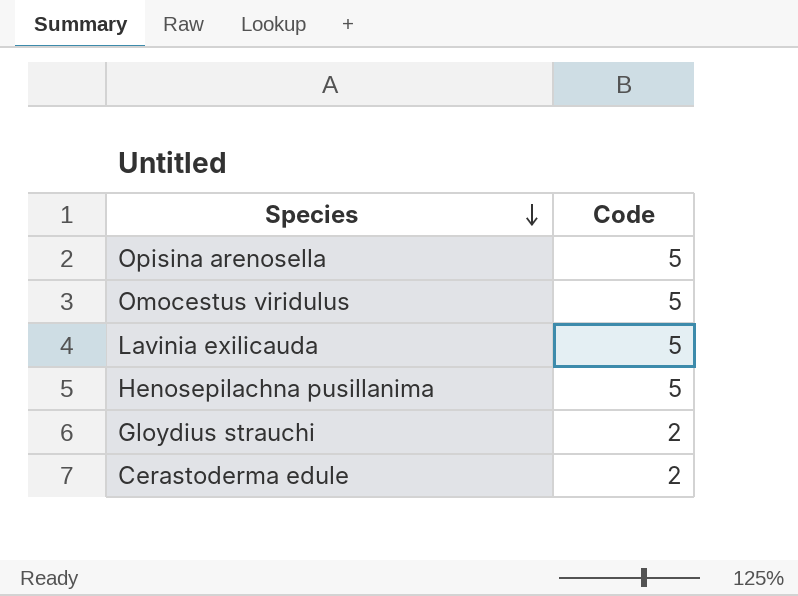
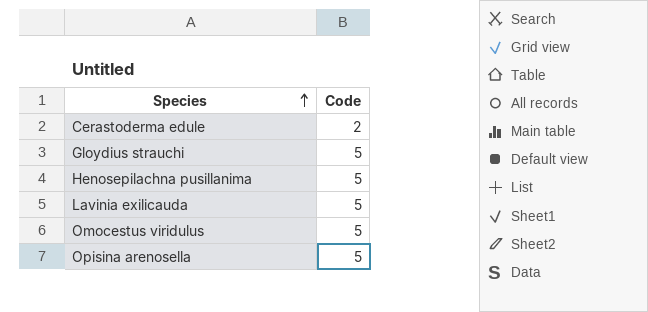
row order: Species descending -> Species ascending
Gloydius strauchi | Code: 2 -> 5

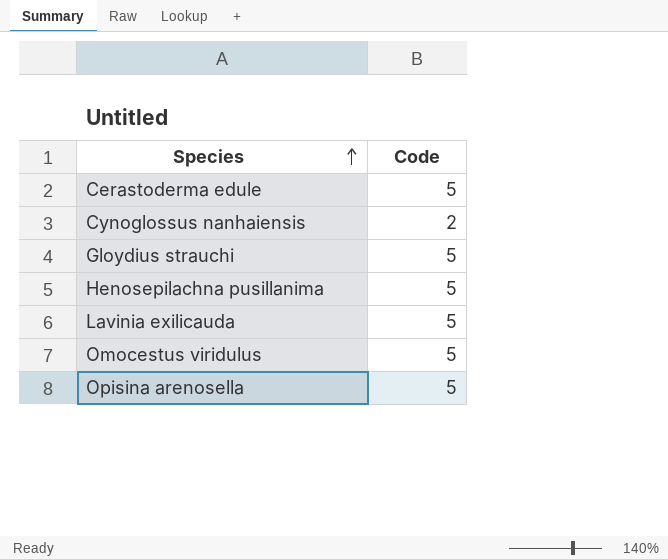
Cerastoderma edule | Code: 2 -> 5
row Cynoglossus nanhaiensis: none -> 2

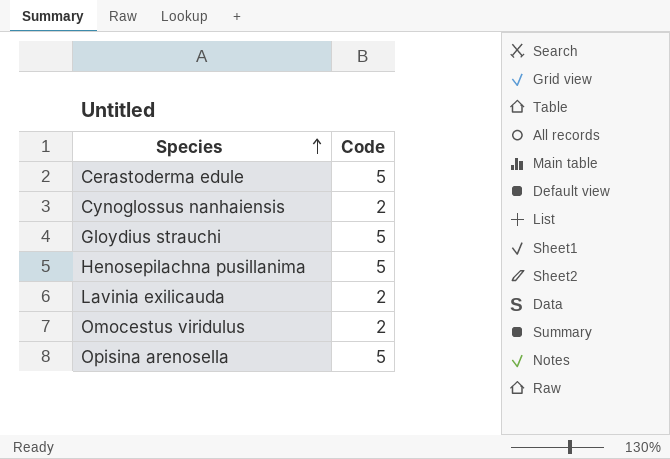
Lavinia exilicauda | Code: 5 -> 2
Omocestus viridulus | Code: 5 -> 2

